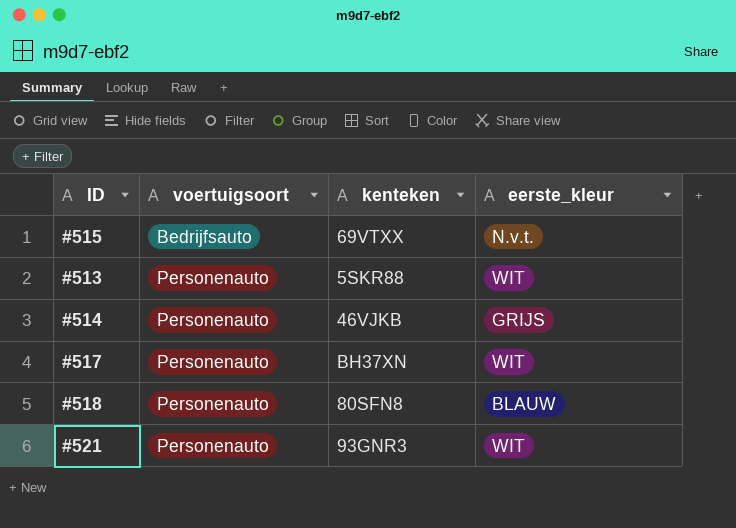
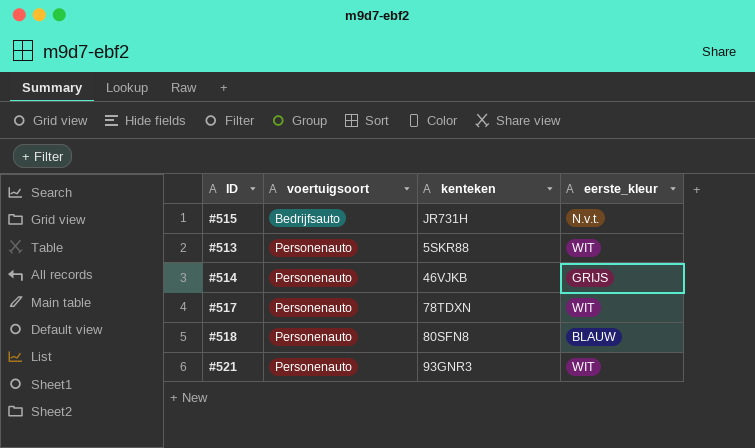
#515 | kenteken: 69VTXX -> JR731H
#517 | kenteken: BH37XN -> 78TDXN

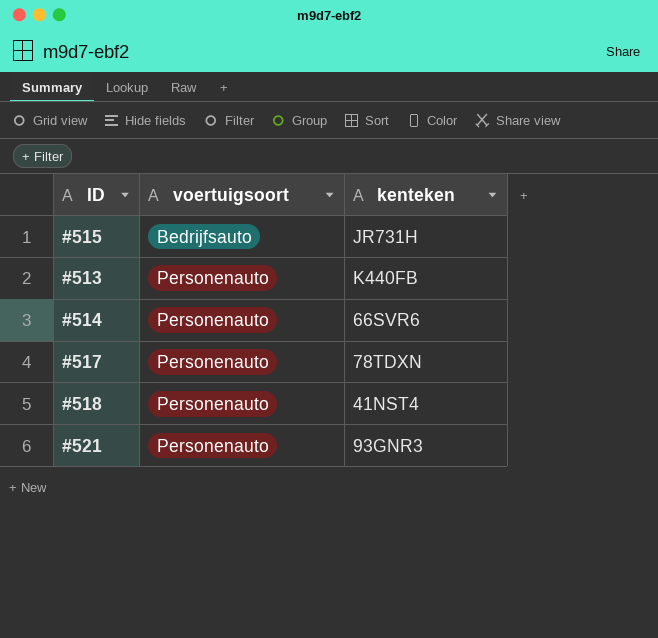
column eerste_kleur | position: 4 -> none
#513 | kenteken: 5SKR88 -> K440FB
#514 | kenteken: 46VJKB -> 66SVR6
#518 | kenteken: 80SFN8 -> 41NST4

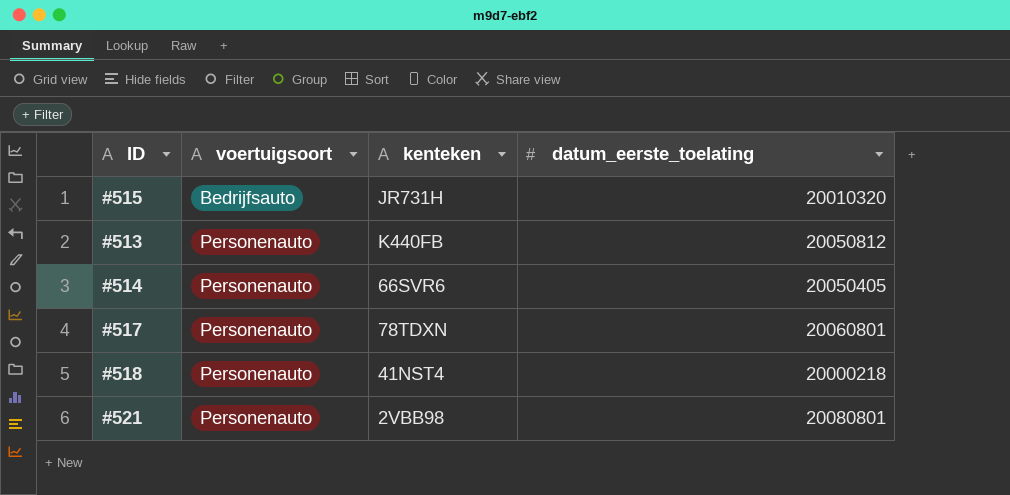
column datum_eerste_toelating | position: none -> 4
#521 | kenteken: 93GNR3 -> 2VBB98

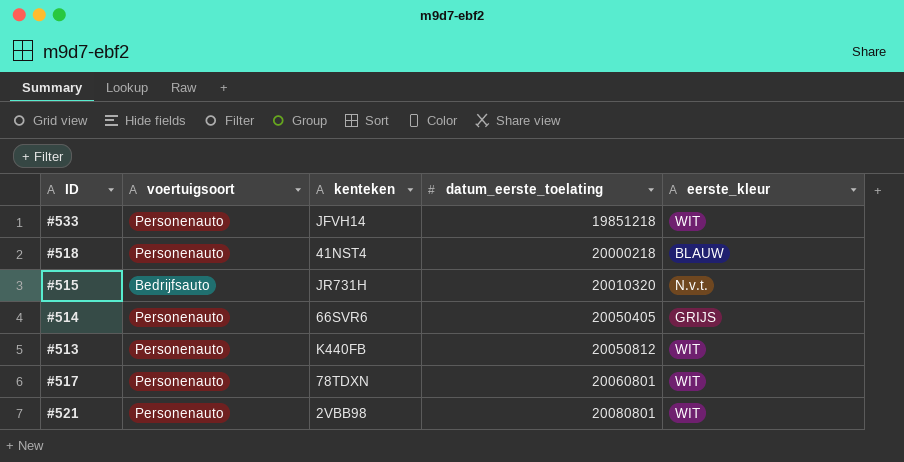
row order: voertuigsoort ascending -> datum_eerste_toelating ascending
column eerste_kleur | position: none -> 5
row #533: none -> Personenauto | JFVH14 | 19851218 | WIT

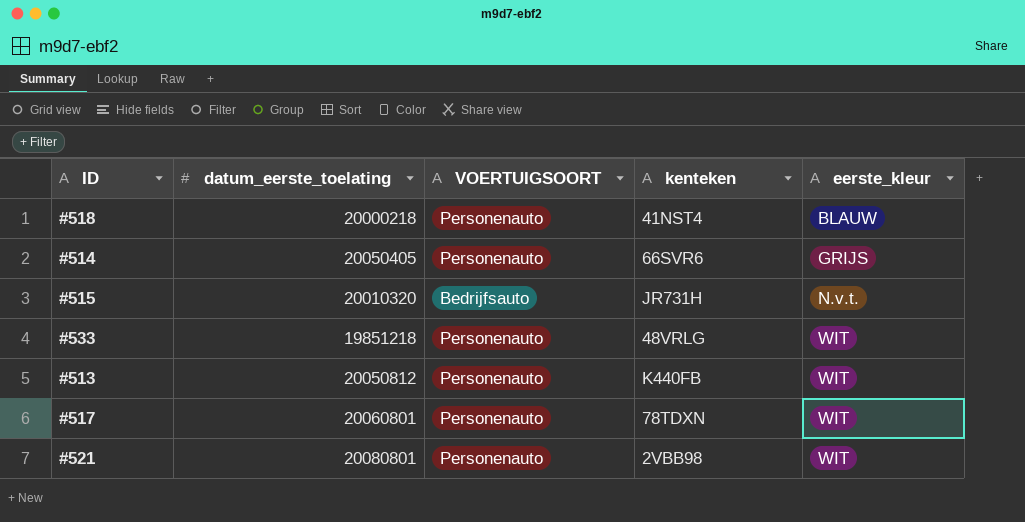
row order: datum_eerste_toelating ascending -> eerste_kleur ascending
column datum_eerste_toelating | position: 4 -> 2
column name: voertuigsoort -> VOERTUIGSOORT
#533 | kenteken: JFVH14 -> 48VRLG

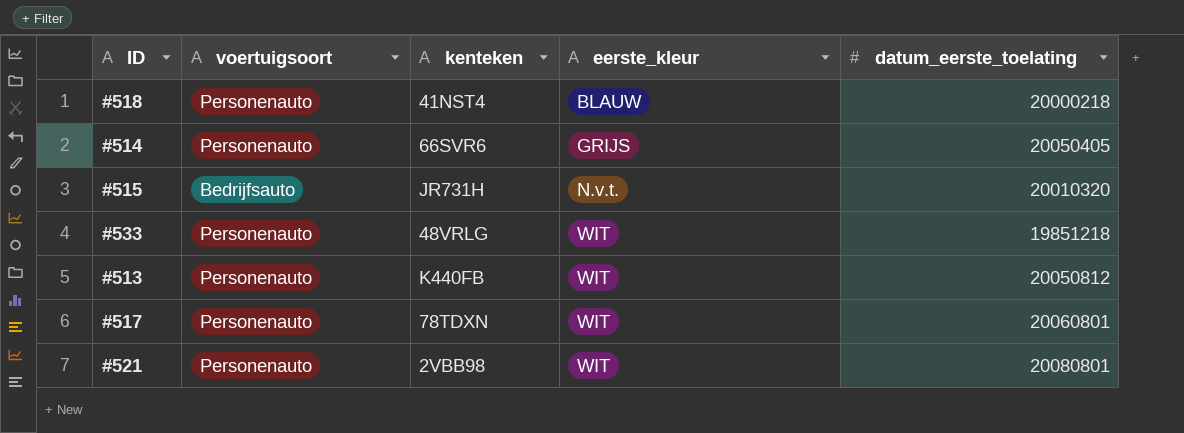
column name: VOERTUIGSOORT -> voertuigsoort
column datum_eerste_toelating | position: 2 -> 5

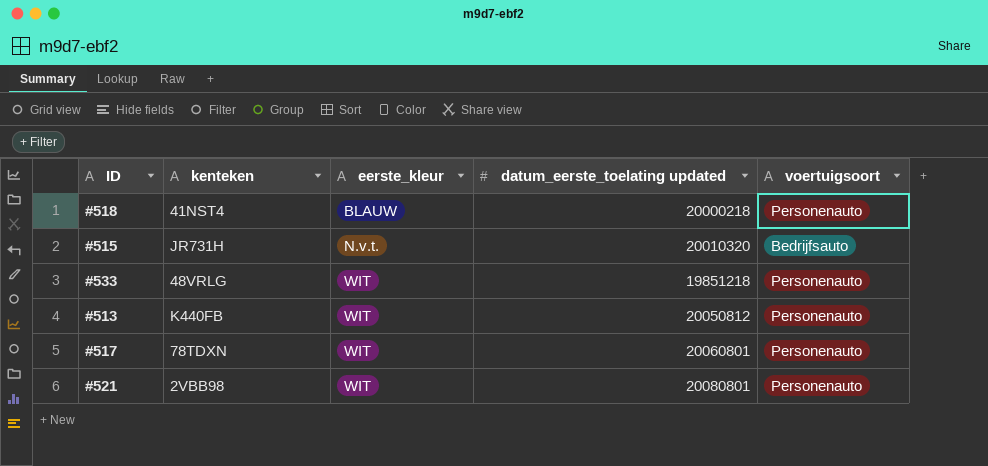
column name: datum_eerste_toelating -> datum_eerste_toelating updated
column voertuigsoort | position: 2 -> 5
row #514: Personenauto | 66SVR6 | GRIJS | 20050405 -> none

